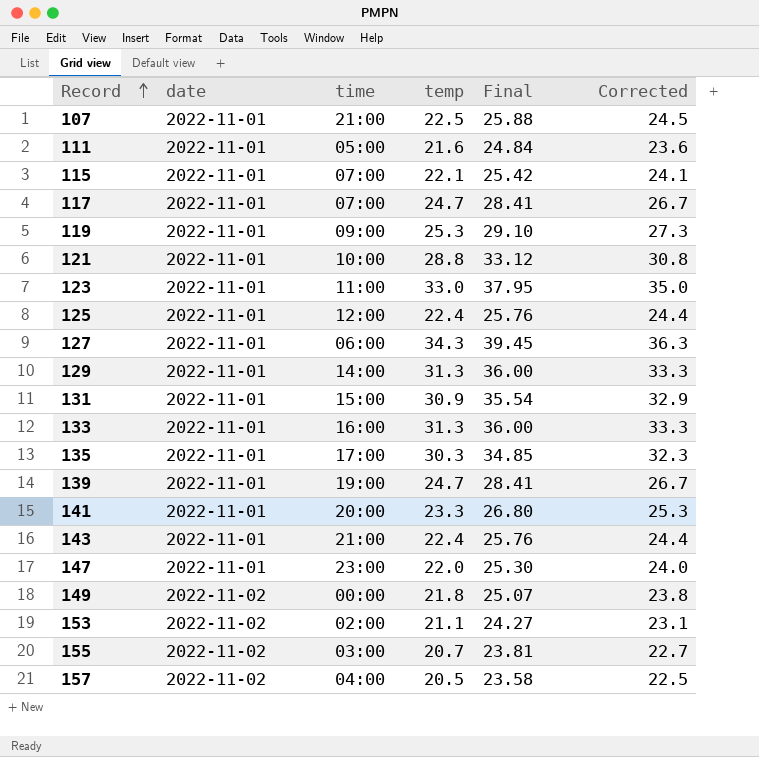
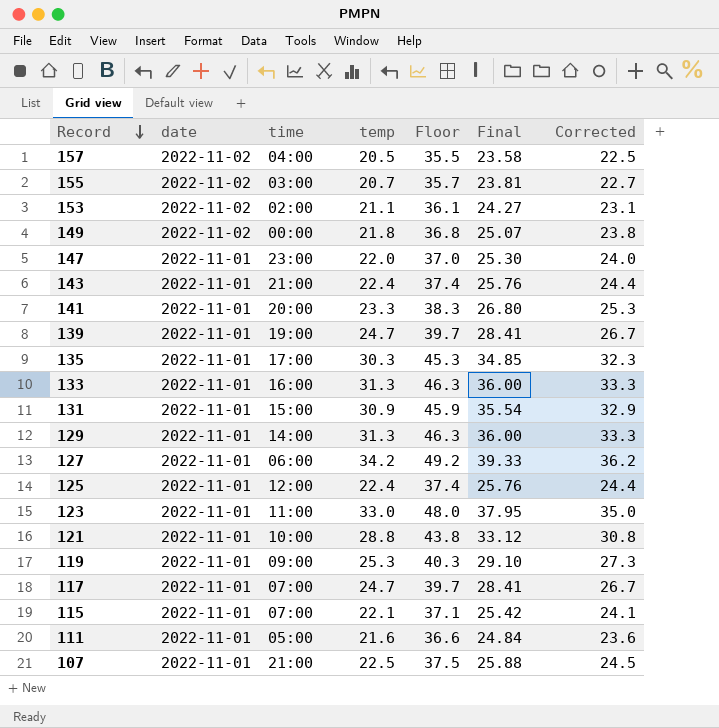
row order: Record ascending -> Record descending
column Floor | formula: none -> [temp] + 15
127 | temp: 34.3 -> 34.2
127 | Final: 39.45 -> 39.33
127 | Corrected: 36.3 -> 36.2

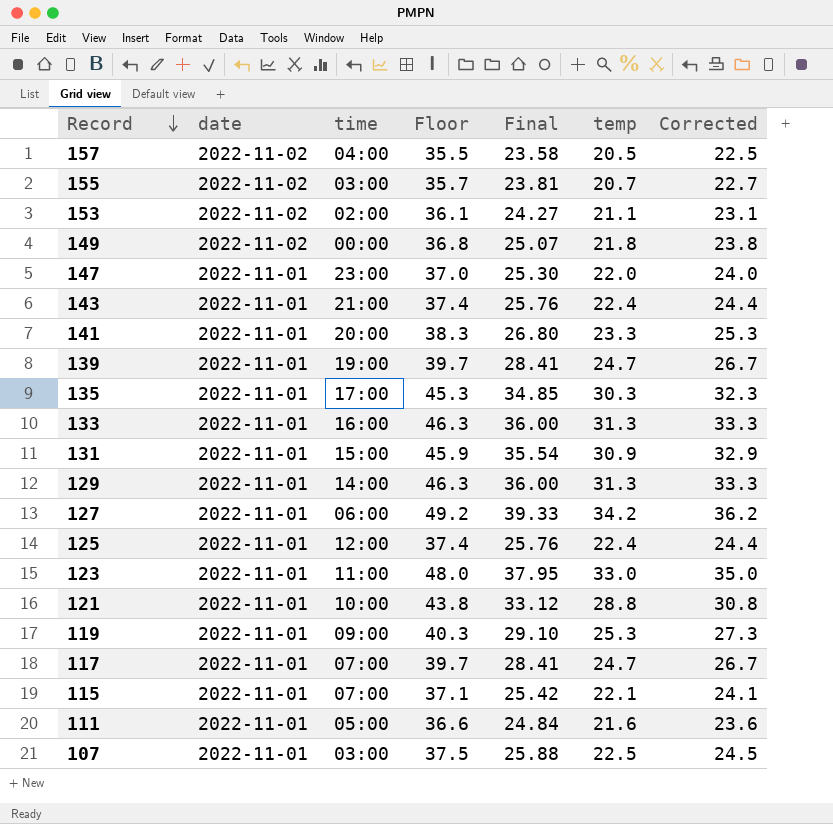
column temp | position: 4 -> 6
107 | time: 21:00 -> 03:00

